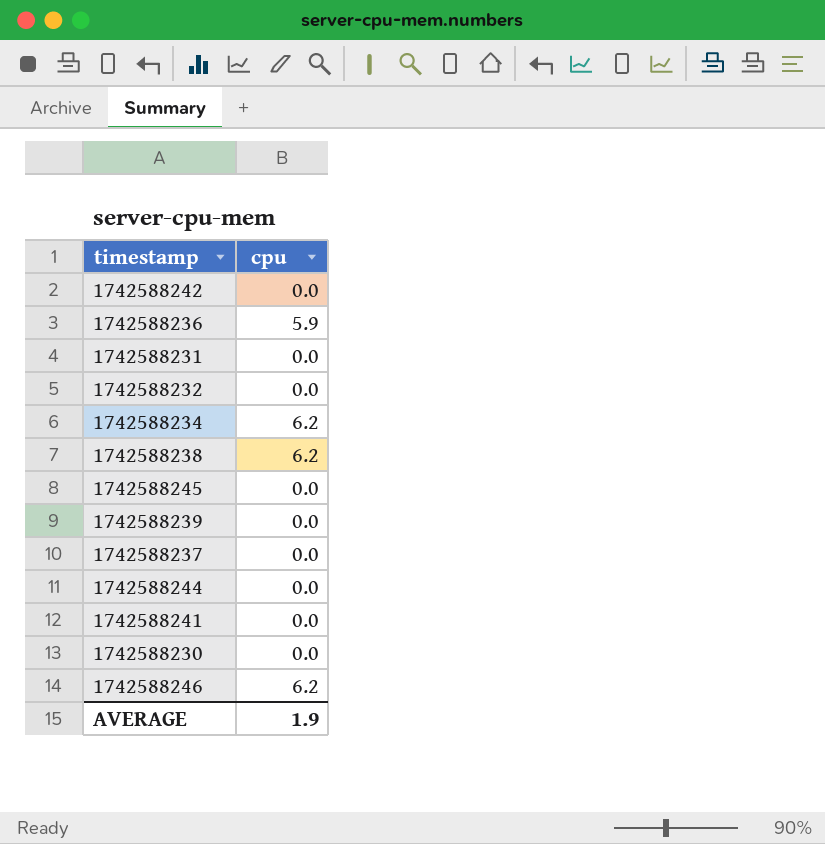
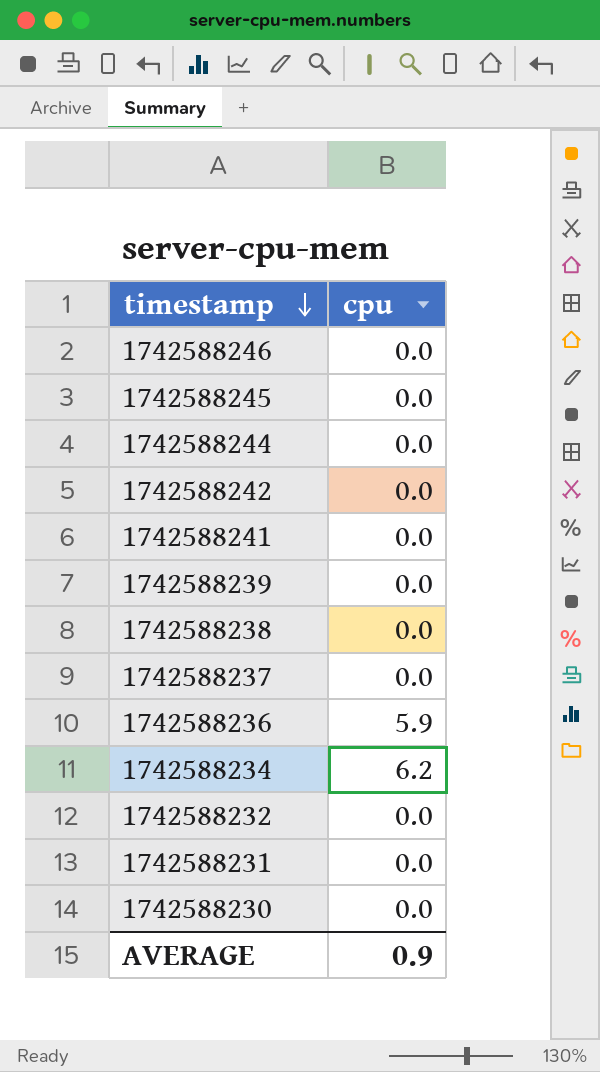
row order: none -> timestamp descending
1742588246 | cpu: 6.2 -> 0.0
1742588238 | cpu: 6.2 -> 0.0
AVERAGE | cpu: 1.9 -> 0.9

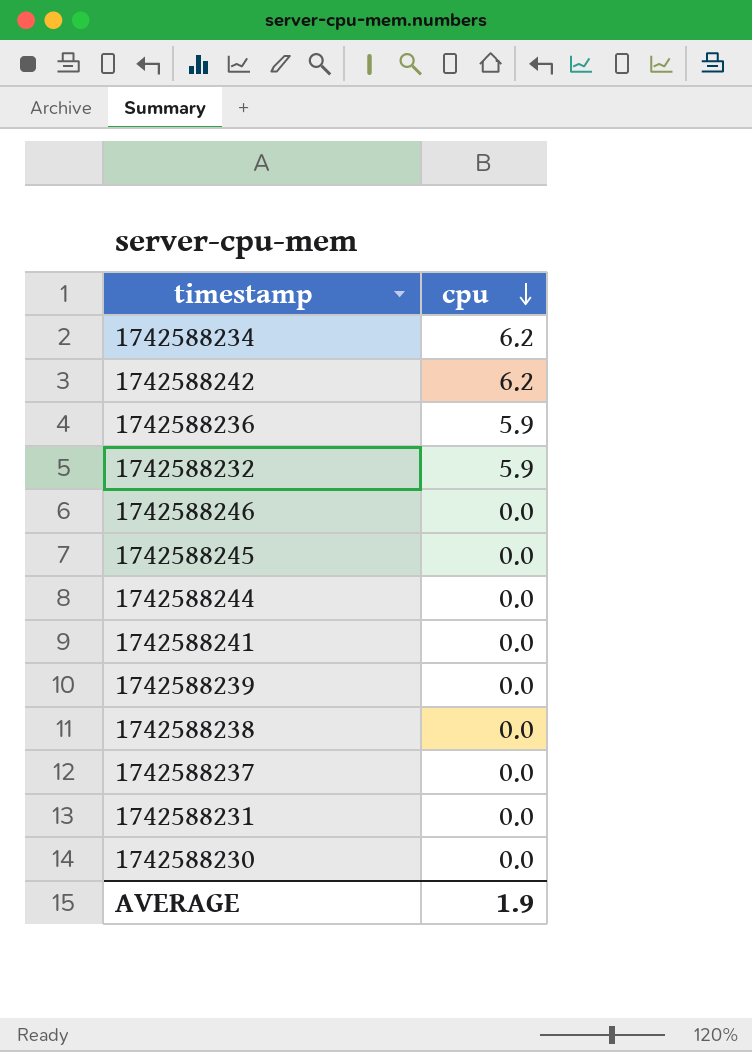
row order: timestamp descending -> cpu descending
1742588242 | cpu: 0.0 -> 6.2
1742588232 | cpu: 0.0 -> 5.9
AVERAGE | cpu: 0.9 -> 1.9

